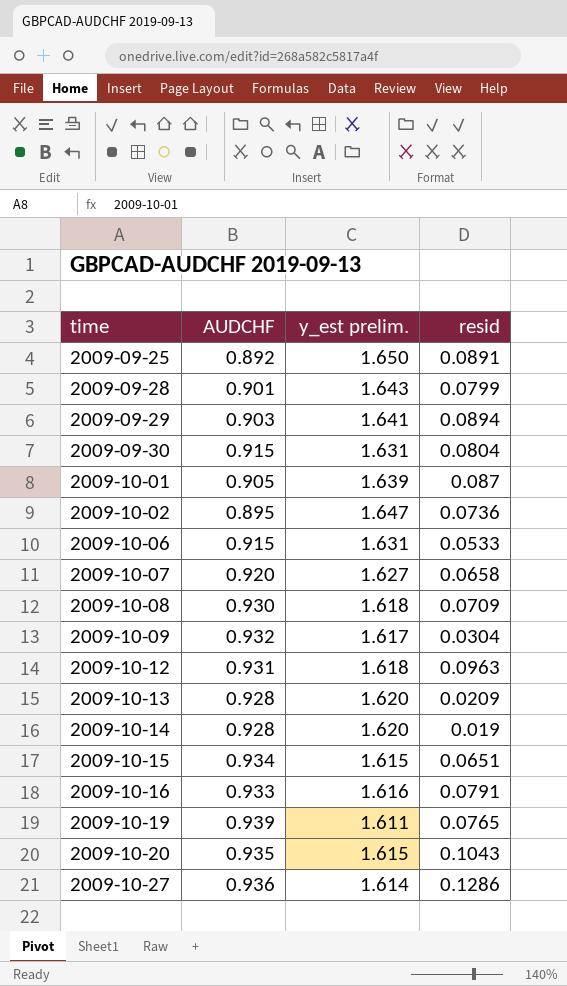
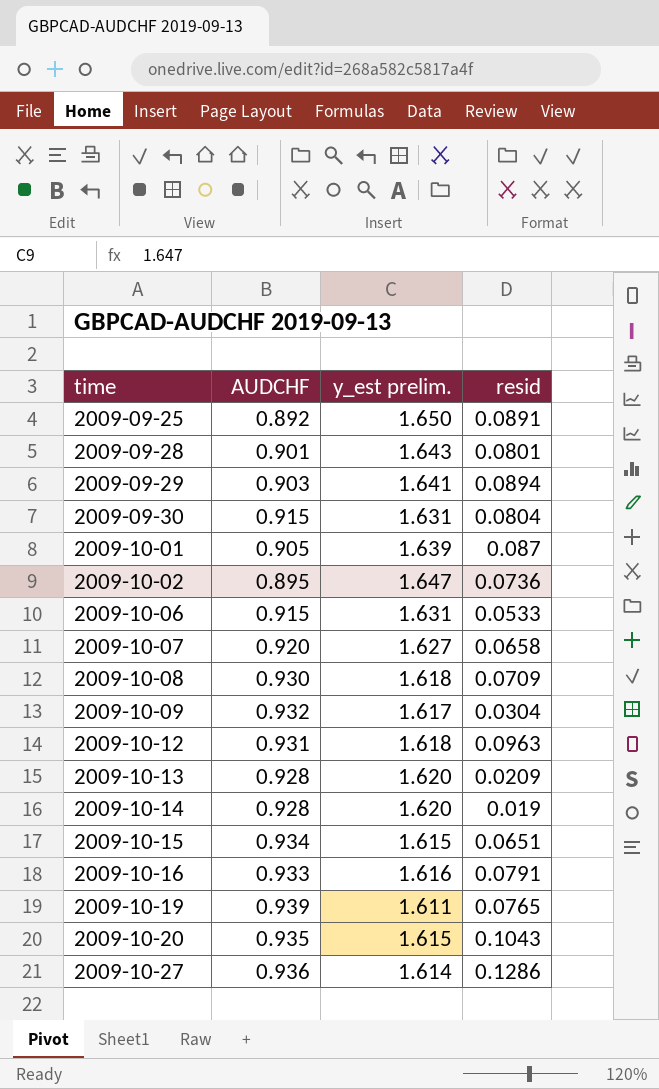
2009-09-28 | resid: 0.0799 -> 0.0801

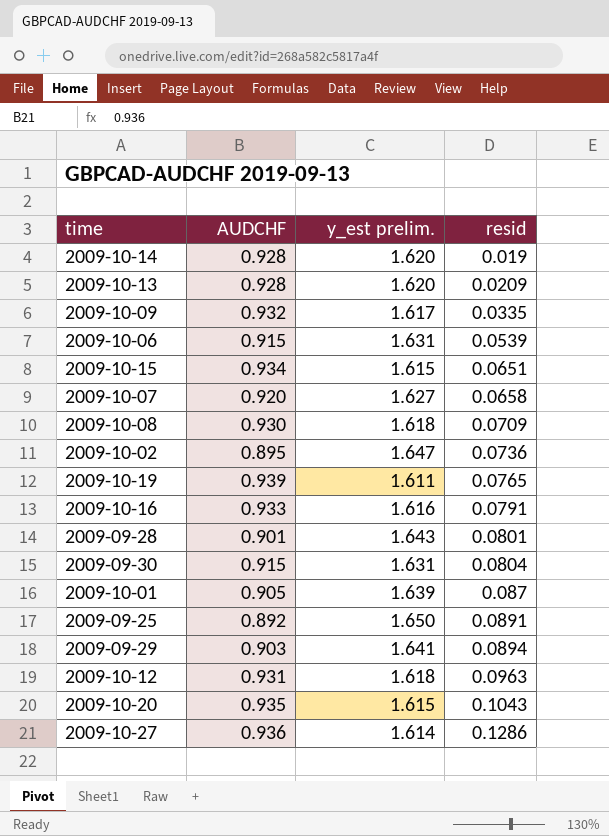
row order: time ascending -> resid ascending
2009-10-09 | resid: 0.0304 -> 0.0335
2009-10-06 | resid: 0.0533 -> 0.0539

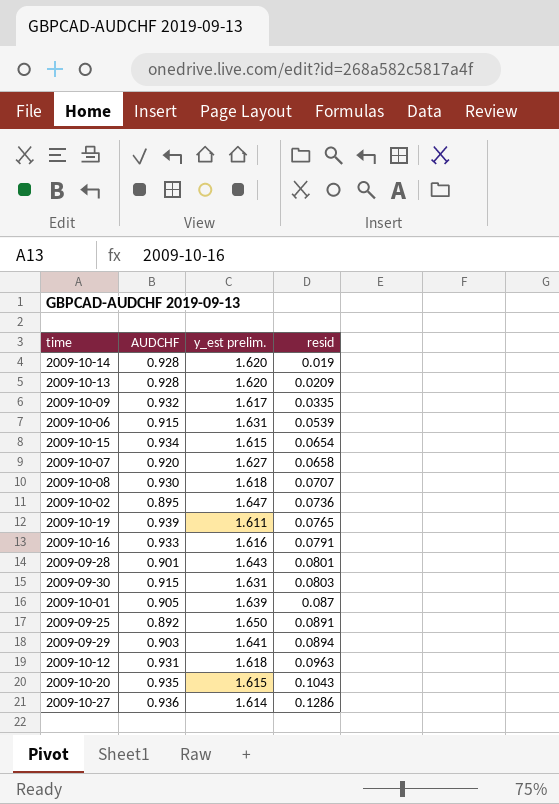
2009-10-15 | resid: 0.0651 -> 0.0654
2009-10-08 | resid: 0.0709 -> 0.0707
2009-09-30 | resid: 0.0804 -> 0.0803

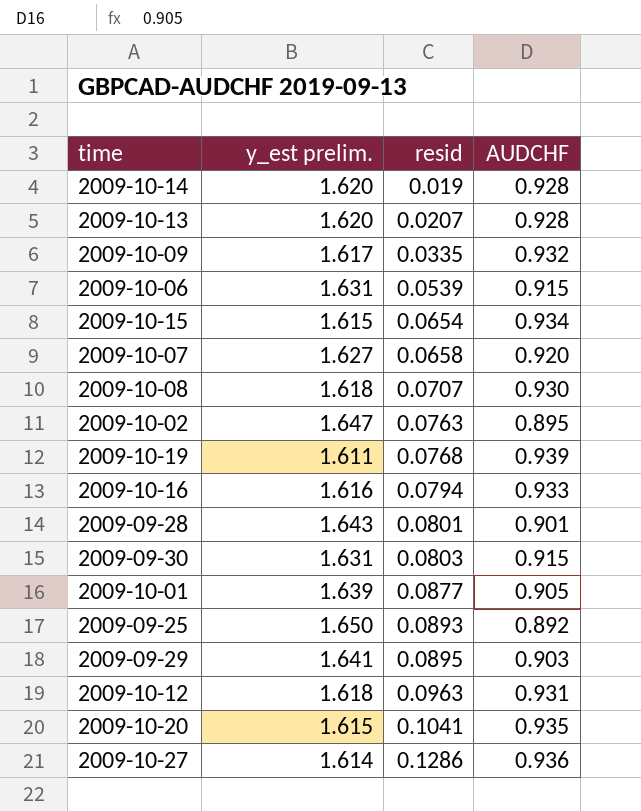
column AUDCHF | position: 2 -> 4
2009-10-13 | resid: 0.0209 -> 0.0207
2009-10-02 | resid: 0.0736 -> 0.0763
2009-10-19 | resid: 0.0765 -> 0.0768
2009-10-16 | resid: 0.0791 -> 0.0794
2009-10-01 | resid: 0.087 -> 0.0877
2009-09-25 | resid: 0.0891 -> 0.0893
2009-09-29 | resid: 0.0894 -> 0.0895
2009-10-20 | resid: 0.1043 -> 0.1041

